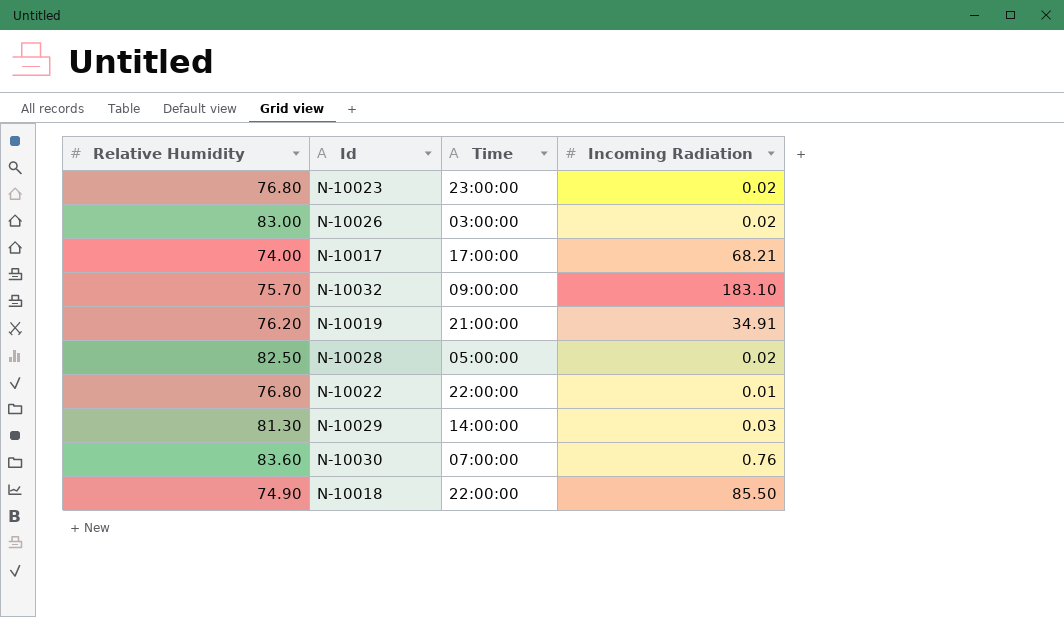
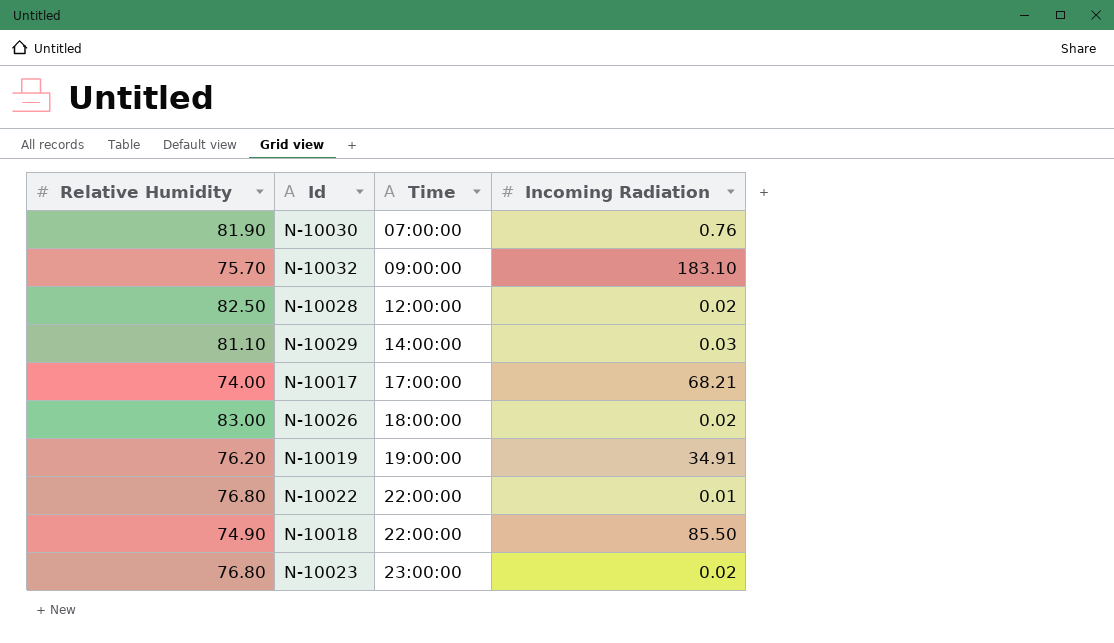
row order: none -> Time ascending
N-10030 | Relative Humidity: 83.60 -> 81.90
N-10028 | Time: 05:00:00 -> 12:00:00
N-10029 | Relative Humidity: 81.30 -> 81.10
N-10026 | Time: 03:00:00 -> 18:00:00
N-10019 | Time: 21:00:00 -> 19:00:00

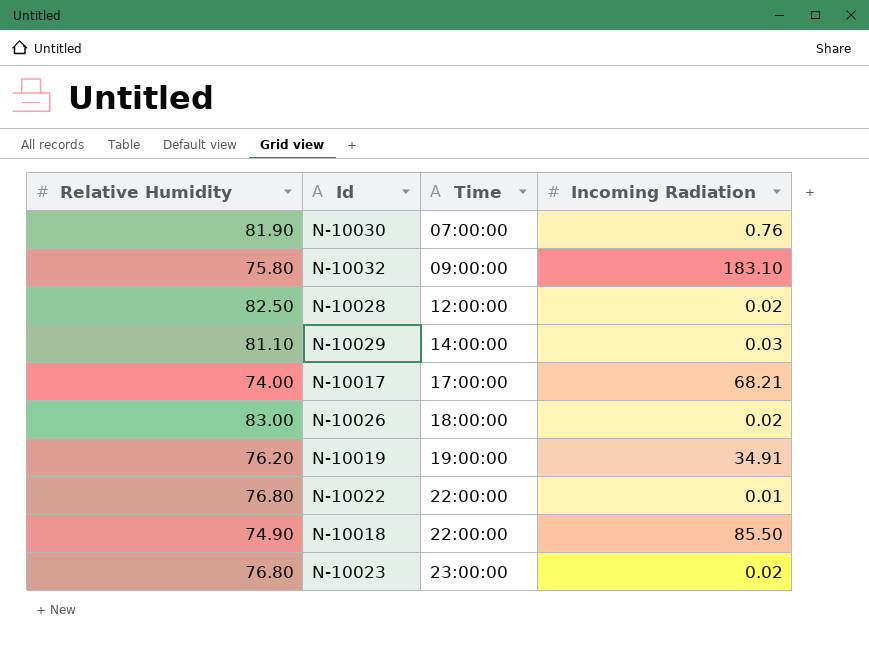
N-10032 | Relative Humidity: 75.70 -> 75.80

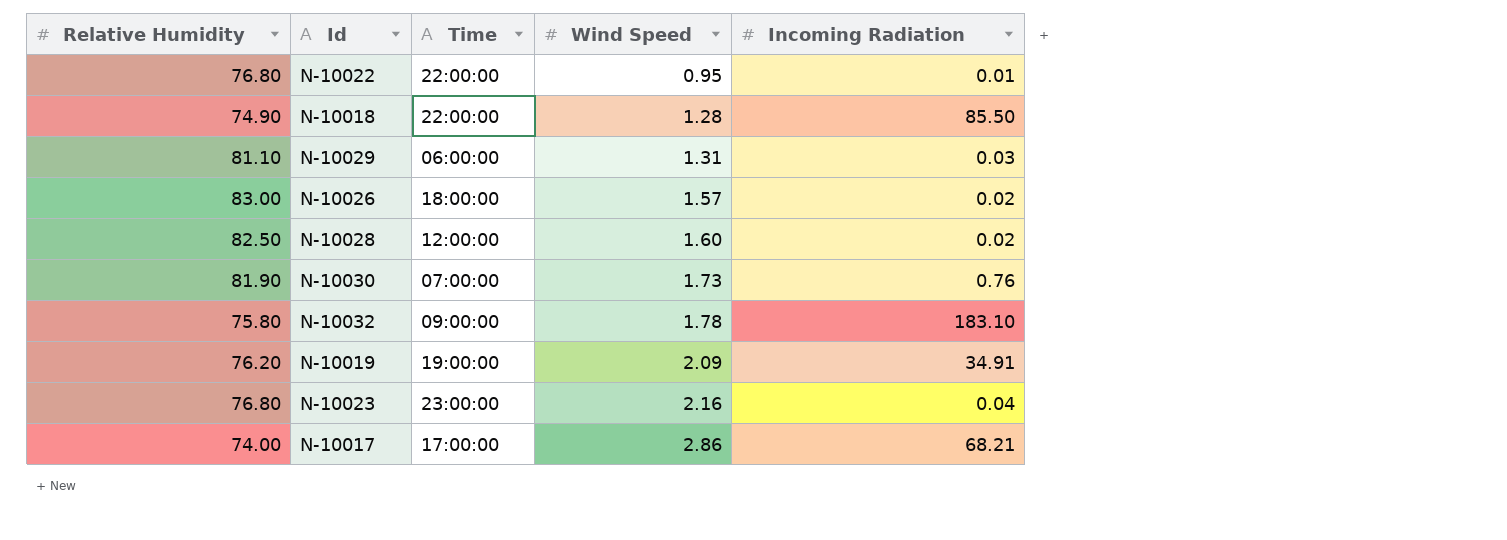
row order: Time ascending -> Wind Speed ascending
column Wind Speed | position: none -> 4
N-10029 | Time: 14:00:00 -> 06:00:00
N-10023 | Incoming Radiation: 0.02 -> 0.04

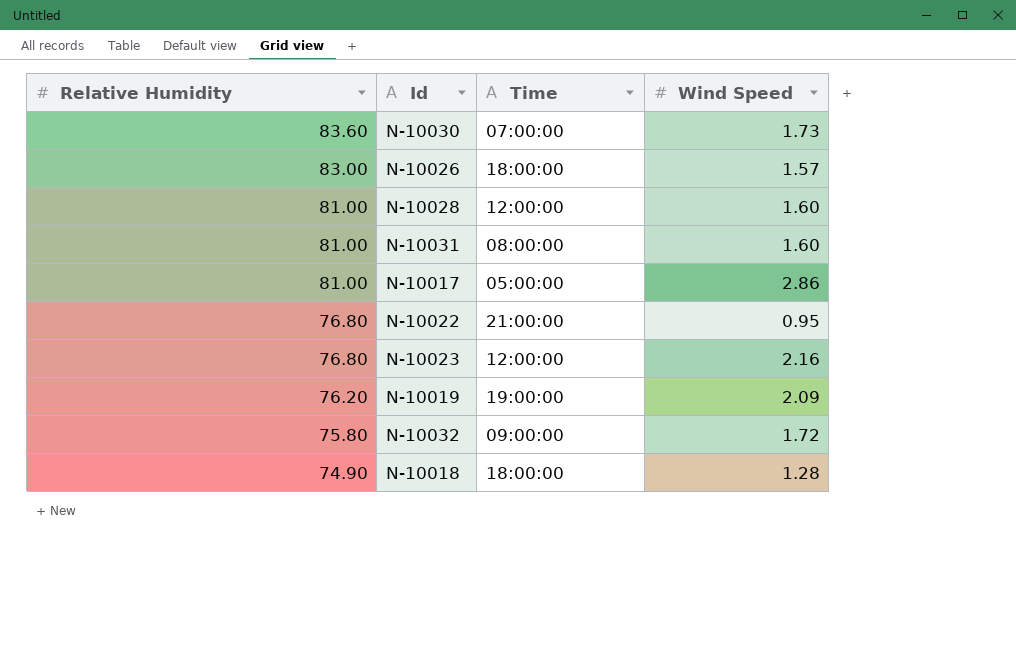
row order: Wind Speed ascending -> Relative Humidity descending
column Incoming Radiation | position: 5 -> none
row N-10029: 81.10 | 06:00:00 | 1.31 | 0.03 -> none
N-10030 | Relative Humidity: 81.90 -> 83.60
N-10028 | Relative Humidity: 82.50 -> 81.00
row N-10031: none -> 81.00 | 08:00:00 | 1.60
N-10017 | Relative Humidity: 74.00 -> 81.00
N-10017 | Time: 17:00:00 -> 05:00:00
N-10022 | Time: 22:00:00 -> 21:00:00
N-10023 | Time: 23:00:00 -> 12:00:00
N-10032 | Wind Speed: 1.78 -> 1.72
N-10018 | Time: 22:00:00 -> 18:00:00

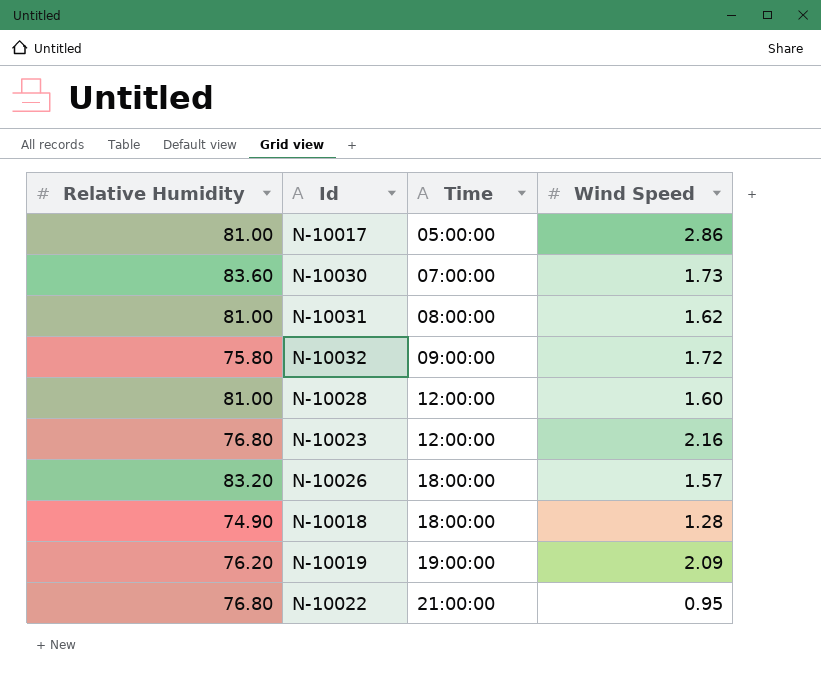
row order: Relative Humidity descending -> Time ascending
N-10031 | Wind Speed: 1.60 -> 1.62
N-10026 | Relative Humidity: 83.00 -> 83.20

